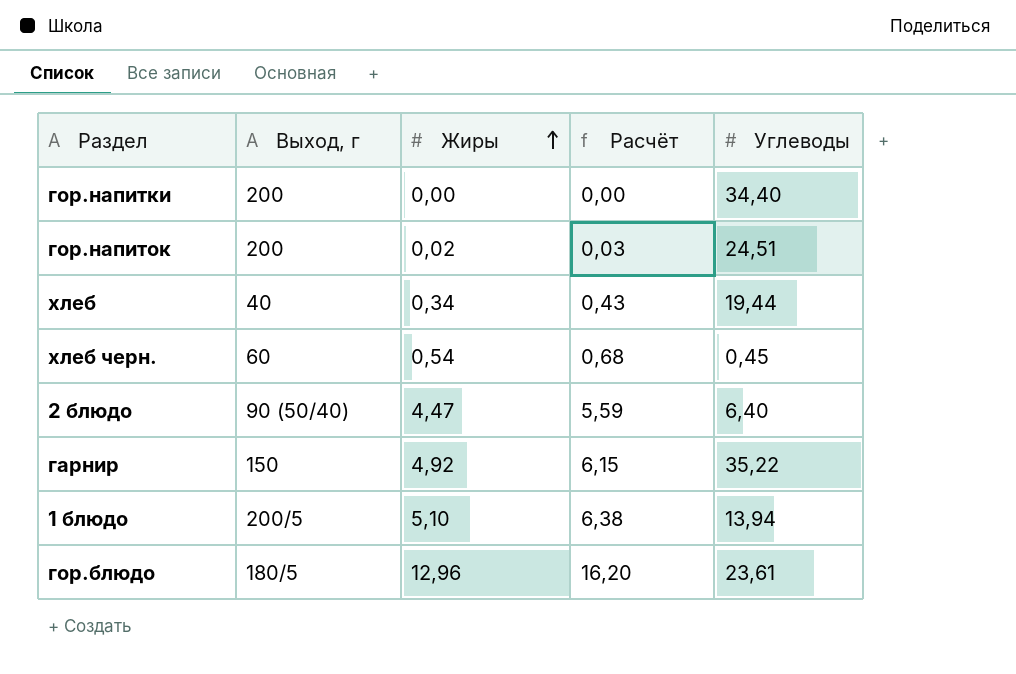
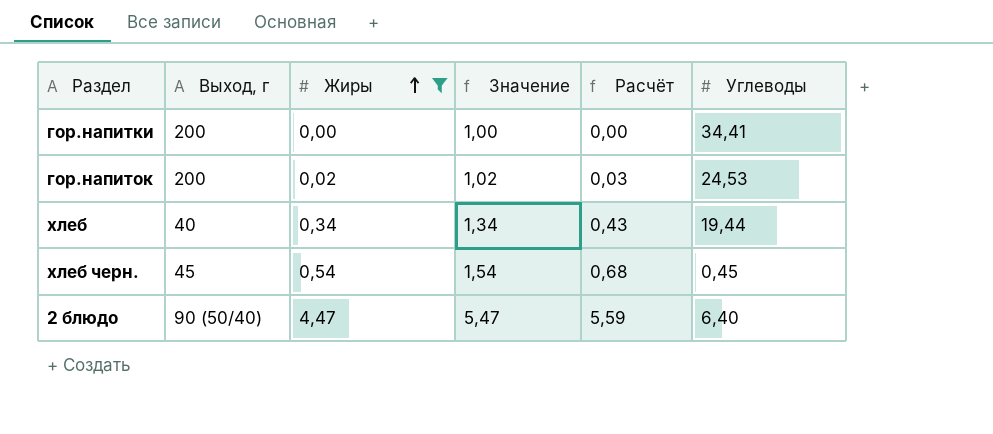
filter: none -> Жиры <= 4,47
column Значение | formula: none -> [Жиры] + 1
гор.напитки | Углеводы: 34,40 -> 34,41
гор.напиток | Углеводы: 24,51 -> 24,53
хлеб черн. | Выход, г: 60 -> 45

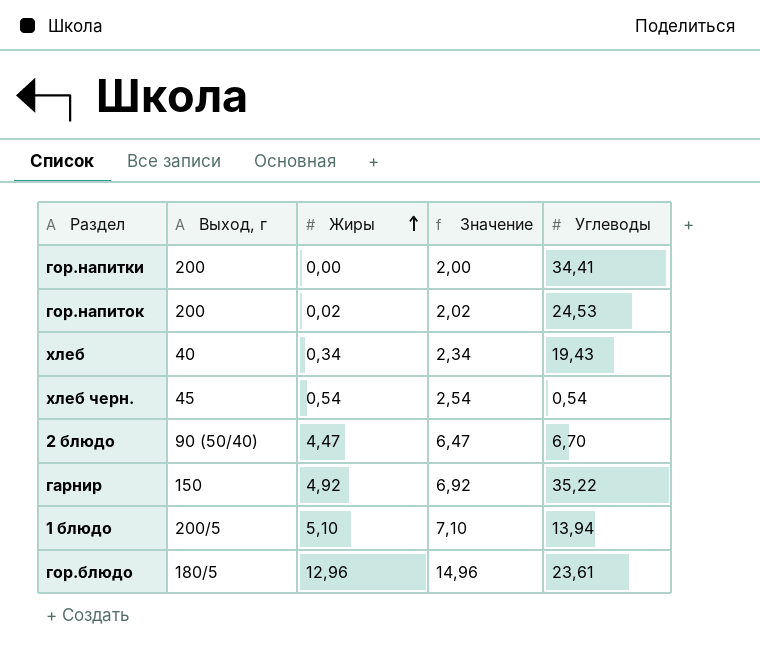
filter: Жиры <= 4,47 -> none
column Расчёт | formula: [Жиры] * 1,25 -> none
column Значение | formula: [Жиры] + 1 -> [Жиры] + 2
хлеб | Углеводы: 19,44 -> 19,43
хлеб черн. | Углеводы: 0,45 -> 0,54
2 блюдо | Углеводы: 6,40 -> 6,70

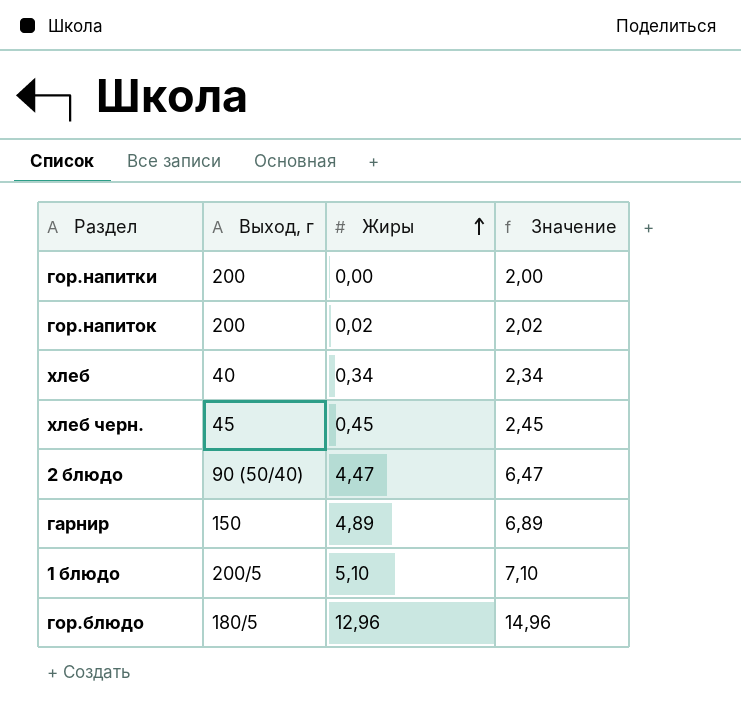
column Углеводы | position: 5 -> none
хлеб черн. | Жиры: 0,54 -> 0,45
хлеб черн. | Значение: 2,54 -> 2,45
гарнир | Жиры: 4,92 -> 4,89
гарнир | Значение: 6,92 -> 6,89

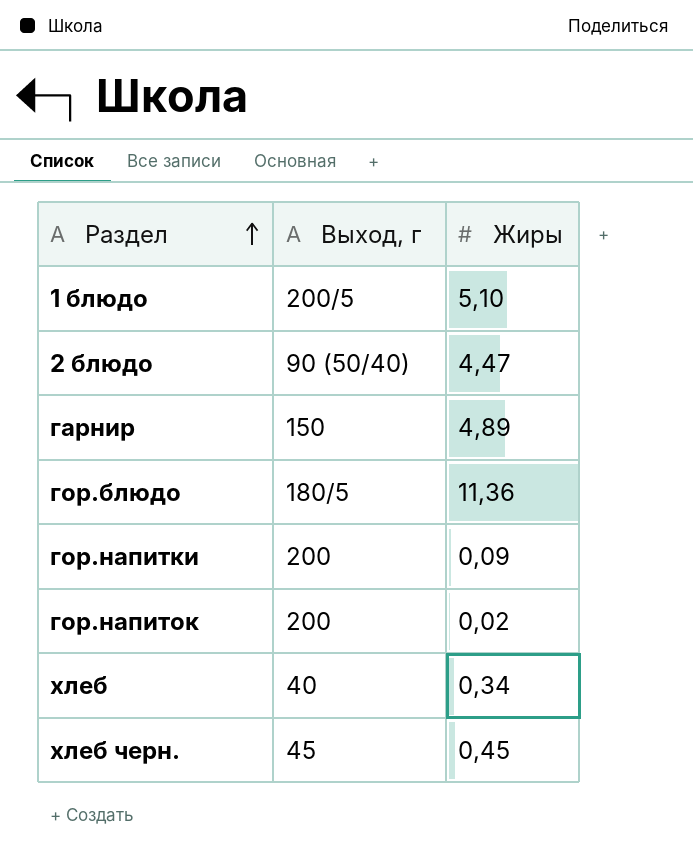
row order: Жиры ascending -> Раздел ascending
column Значение | formula: [Жиры] + 2 -> none
гор.блюдо | Жиры: 12,96 -> 11,36
гор.напитки | Жиры: 0,00 -> 0,09

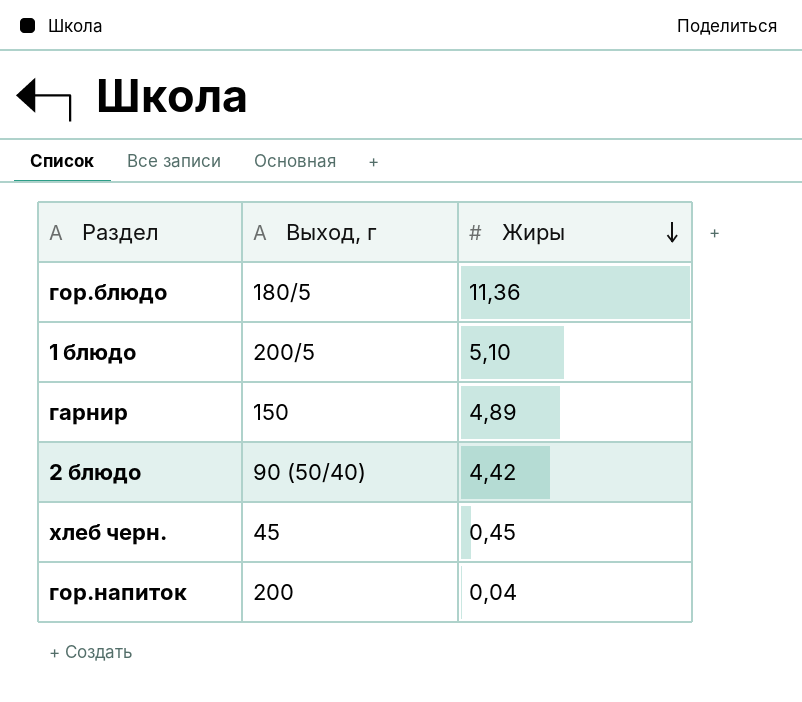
row order: Раздел ascending -> Жиры descending
row гор.напитки: 200 | 0,09 -> none
row хлеб: 40 | 0,34 -> none
2 блюдо | Жиры: 4,47 -> 4,42
гор.напиток | Жиры: 0,02 -> 0,04

